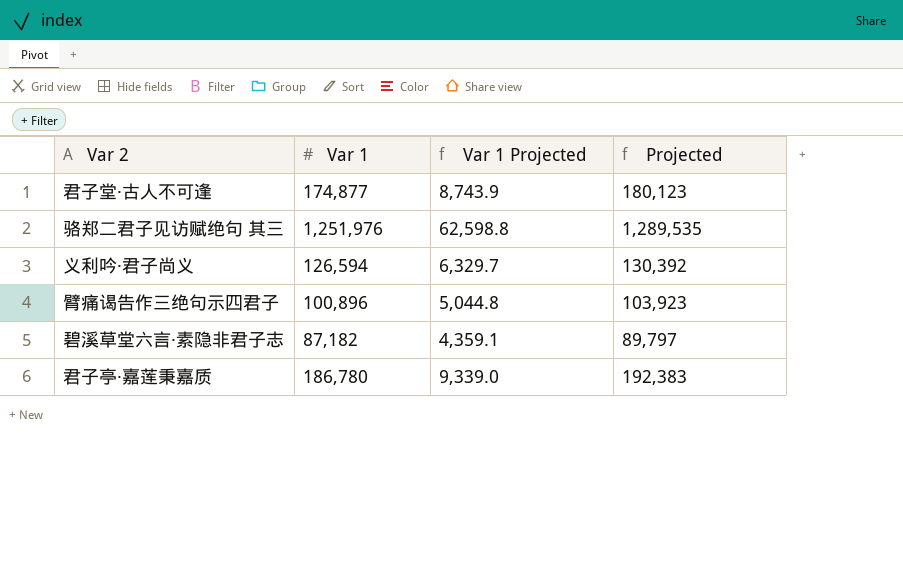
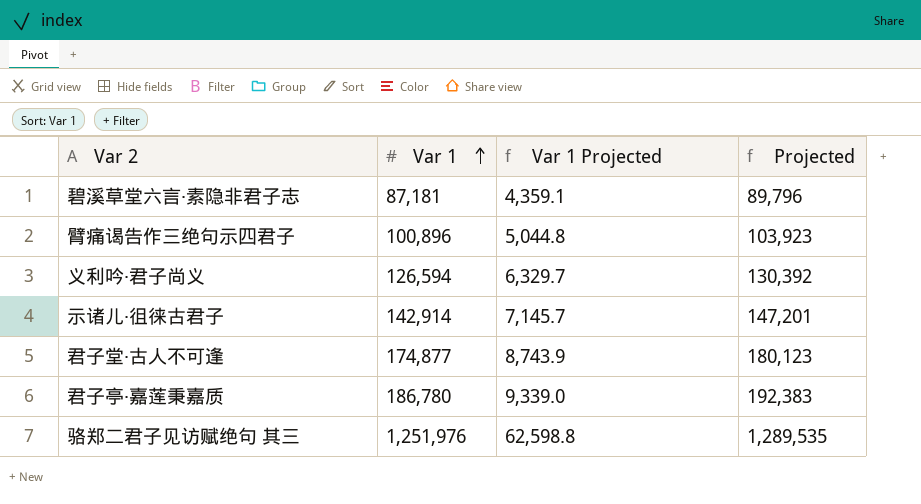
row order: none -> Var 1 ascending
碧溪草堂六言·素隐非君子志 | Var 1: 87,182 -> 87,181
碧溪草堂六言·素隐非君子志 | Projected: 89,797 -> 89,796
row 示诸儿·徂徕古君子: none -> 142,914 | 7,145.7 | 147,201

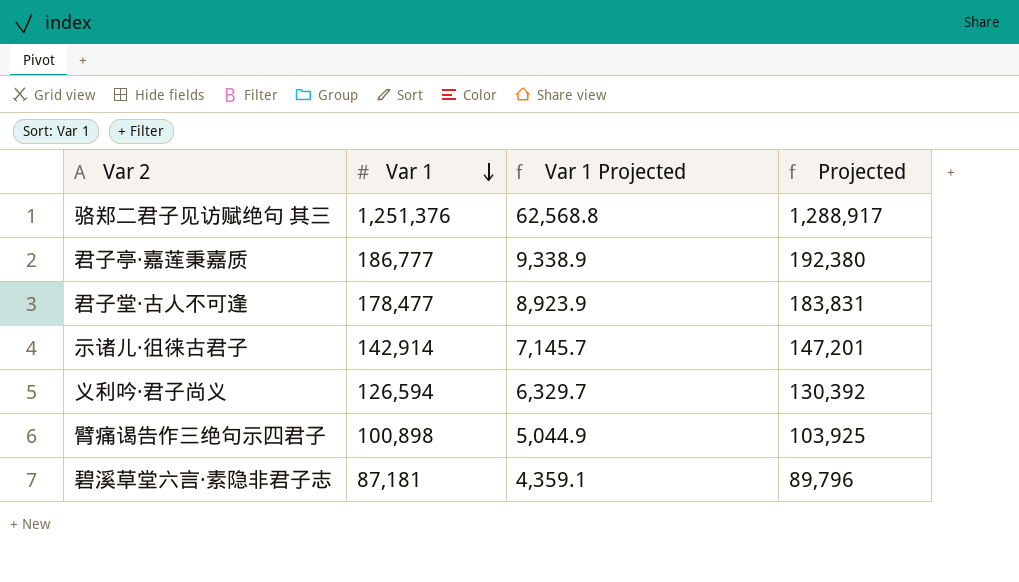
row order: Var 1 ascending -> Var 1 descending
骆郑二君子见访赋绝句 其三 | Var 1: 1,251,976 -> 1,251,376
骆郑二君子见访赋绝句 其三 | Var 1 Projected: 62,598.8 -> 62,568.8
骆郑二君子见访赋绝句 其三 | Projected: 1,289,535 -> 1,288,917
君子亭·嘉莲秉嘉质 | Var 1: 186,780 -> 186,777
君子亭·嘉莲秉嘉质 | Var 1 Projected: 9,339.0 -> 9,338.9
君子亭·嘉莲秉嘉质 | Projected: 192,383 -> 192,380
君子堂·古人不可逢 | Var 1: 174,877 -> 178,477
君子堂·古人不可逢 | Var 1 Projected: 8,743.9 -> 8,923.9
君子堂·古人不可逢 | Projected: 180,123 -> 183,831
臂痛谒告作三绝句示四君子 | Var 1: 100,896 -> 100,898
臂痛谒告作三绝句示四君子 | Var 1 Projected: 5,044.8 -> 5,044.9
臂痛谒告作三绝句示四君子 | Projected: 103,923 -> 103,925

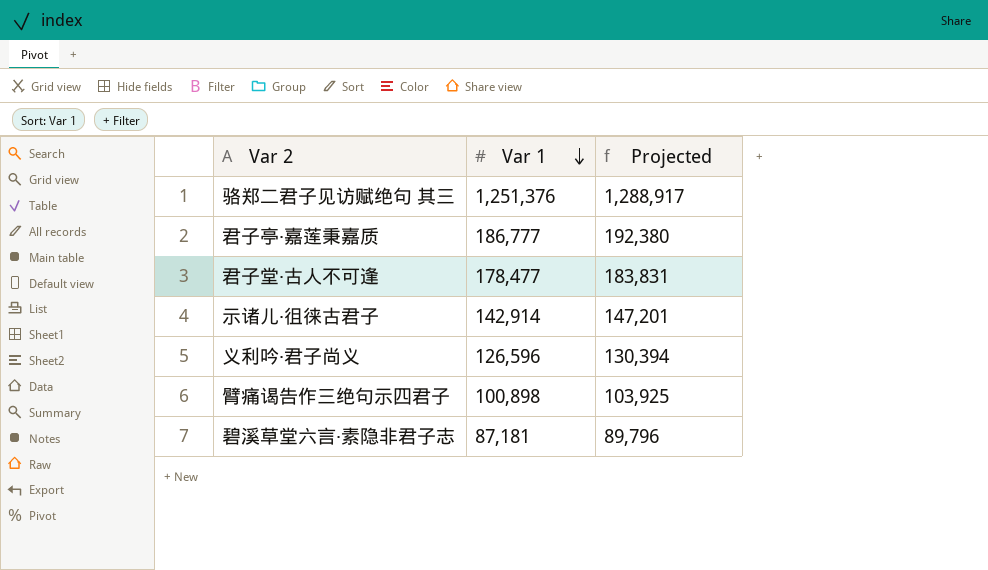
column Var 1 Projected | formula: [Var 1] * 0.05 -> none
义利吟·君子尚义 | Var 1: 126,594 -> 126,596
义利吟·君子尚义 | Projected: 130,392 -> 130,394

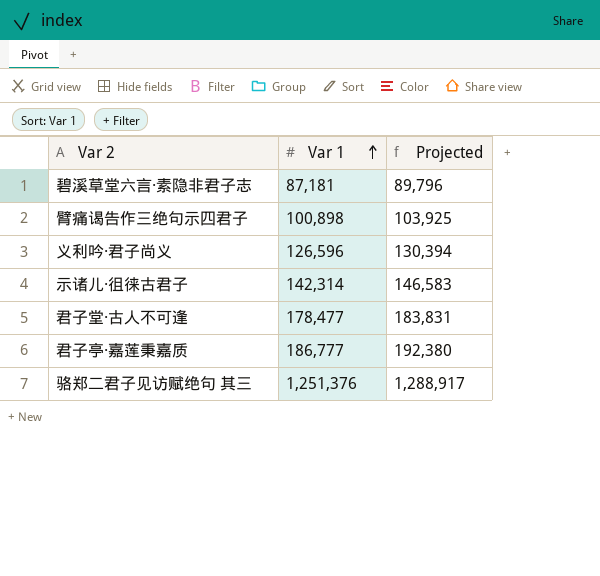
row order: Var 1 descending -> Var 1 ascending
示诸儿·徂徕古君子 | Var 1: 142,914 -> 142,314
示诸儿·徂徕古君子 | Projected: 147,201 -> 146,583

